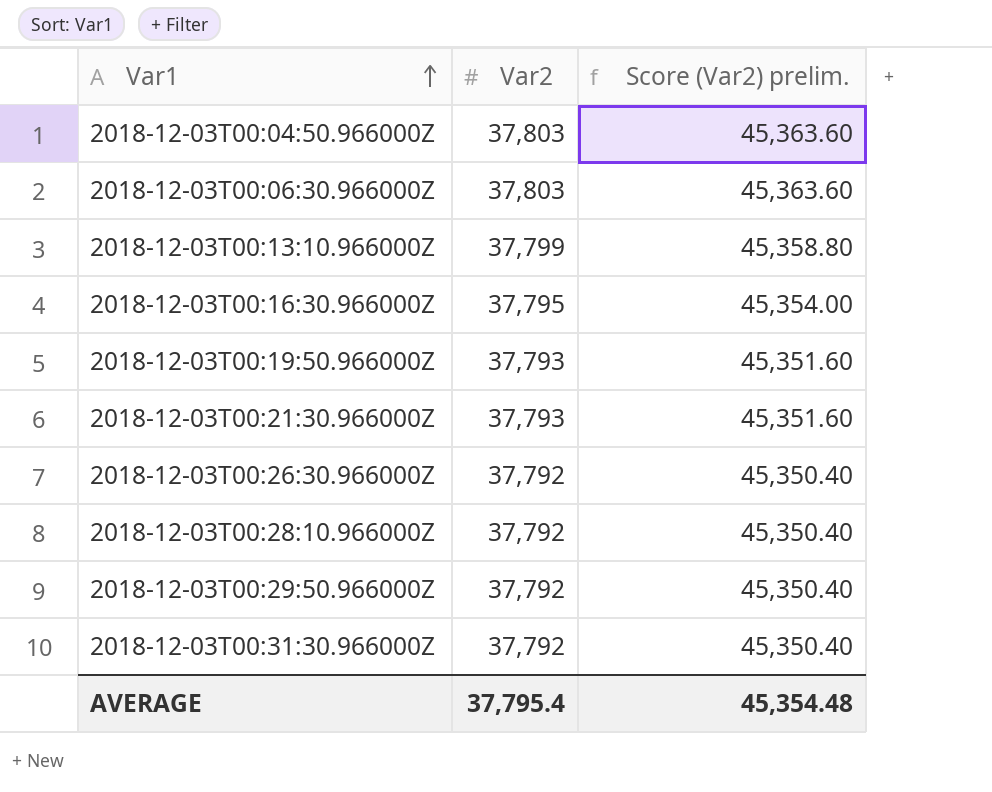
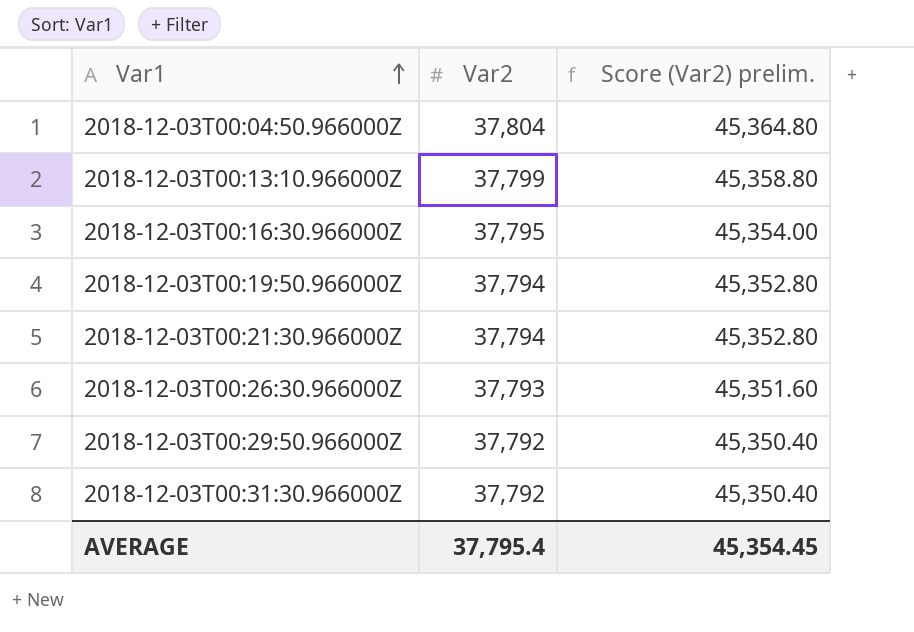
row 2018-12-03T00:06:30.966000Z: 37,803 | 45,363.60 -> none
row 2018-12-03T00:28:10.966000Z: 37,792 | 45,350.40 -> none
2018-12-03T00:04:50.966000Z | Var2: 37,803 -> 37,804
2018-12-03T00:04:50.966000Z | Score (Var2) prelim.: 45,363.60 -> 45,364.80
2018-12-03T00:19:50.966000Z | Var2: 37,793 -> 37,794
2018-12-03T00:19:50.966000Z | Score (Var2) prelim.: 45,351.60 -> 45,352.80
2018-12-03T00:21:30.966000Z | Var2: 37,793 -> 37,794
2018-12-03T00:21:30.966000Z | Score (Var2) prelim.: 45,351.60 -> 45,352.80
2018-12-03T00:26:30.966000Z | Var2: 37,792 -> 37,793
2018-12-03T00:26:30.966000Z | Score (Var2) prelim.: 45,350.40 -> 45,351.60
AVERAGE | Score (Var2) prelim.: 45,354.48 -> 45,354.45

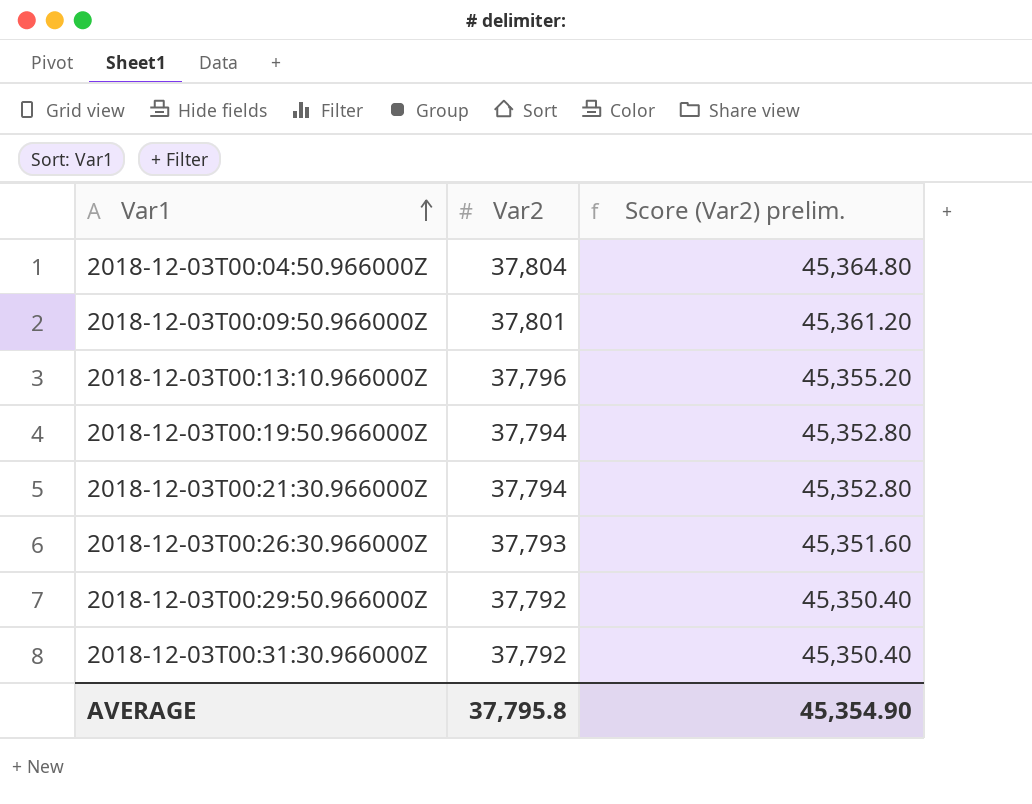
row 2018-12-03T00:16:30.966000Z: 37,795 | 45,354.00 -> none
row 2018-12-03T00:09:50.966000Z: none -> 37,801 | 45,361.20
2018-12-03T00:13:10.966000Z | Var2: 37,799 -> 37,796
2018-12-03T00:13:10.966000Z | Score (Var2) prelim.: 45,358.80 -> 45,355.20
AVERAGE | Var2: 37,795.4 -> 37,795.8
AVERAGE | Score (Var2) prelim.: 45,354.45 -> 45,354.90

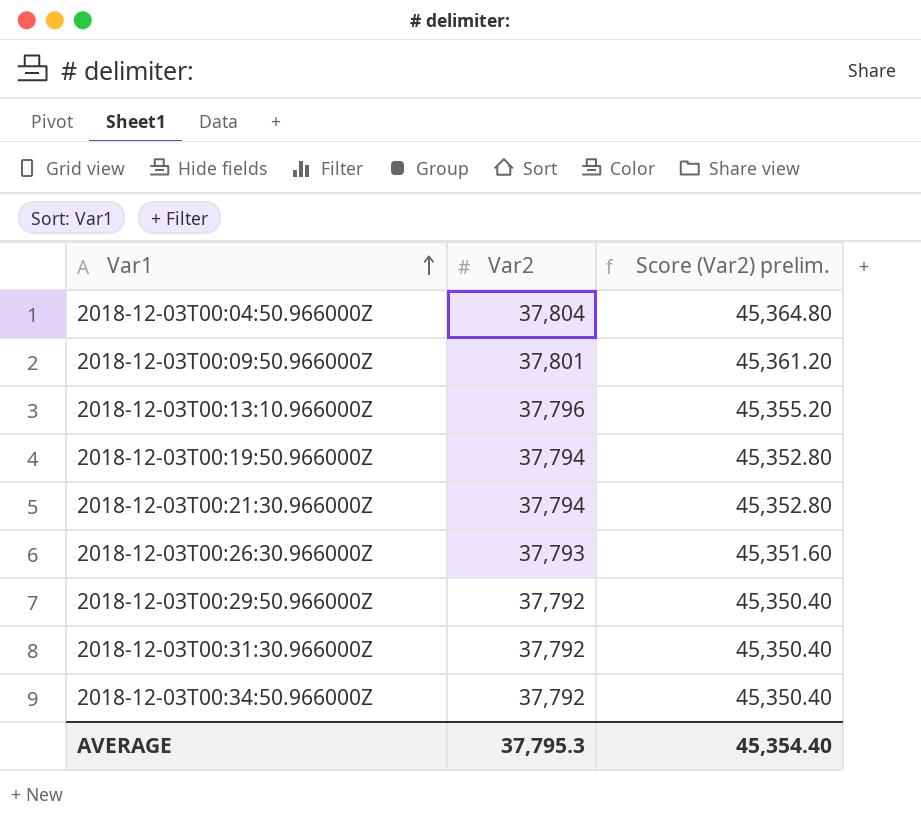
row 2018-12-03T00:34:50.966000Z: none -> 37,792 | 45,350.40
AVERAGE | Var2: 37,795.8 -> 37,795.3
AVERAGE | Score (Var2) prelim.: 45,354.90 -> 45,354.40

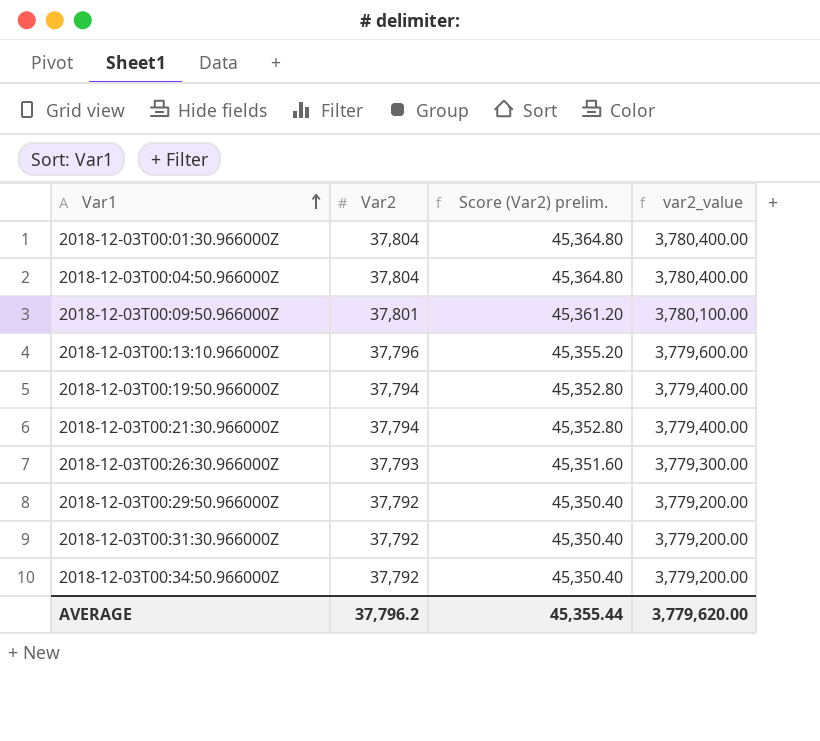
column var2_value | formula: none -> [Var2] * 100
row 2018-12-03T00:01:30.966000Z: none -> 37,804 | 45,364.80 | 3,780,400.00
AVERAGE | Var2: 37,795.3 -> 37,796.2
AVERAGE | Score (Var2) prelim.: 45,354.40 -> 45,355.44

